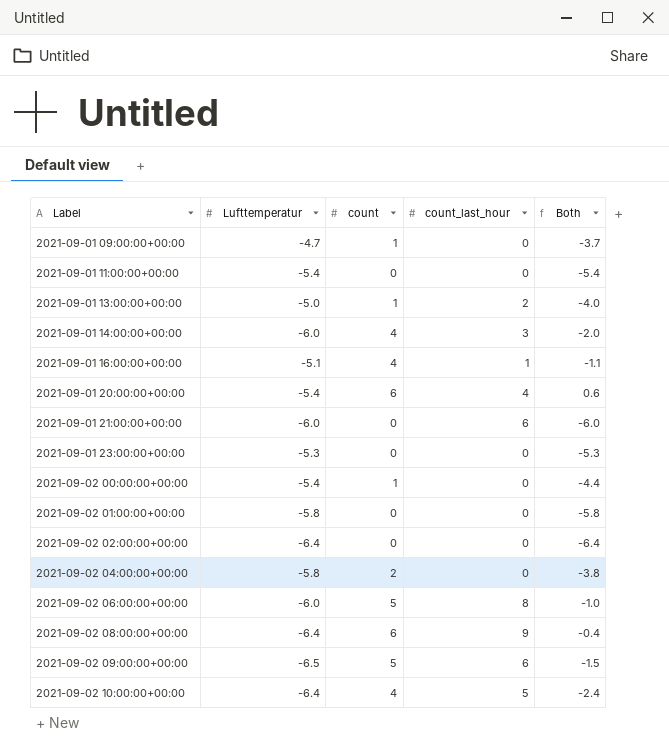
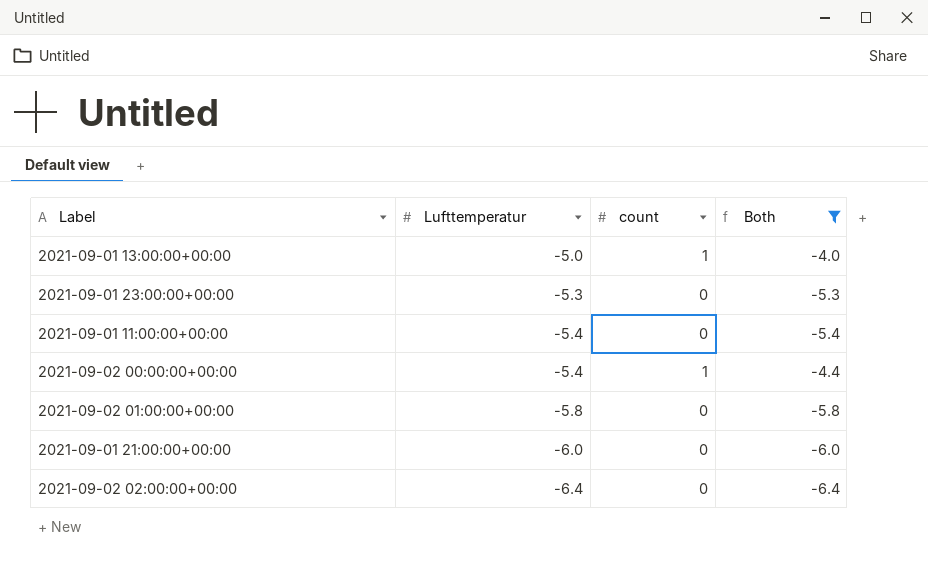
filter: none -> Both <= -4.0
row order: Label ascending -> Lufttemperatur descending
column count_last_hour | position: 4 -> none

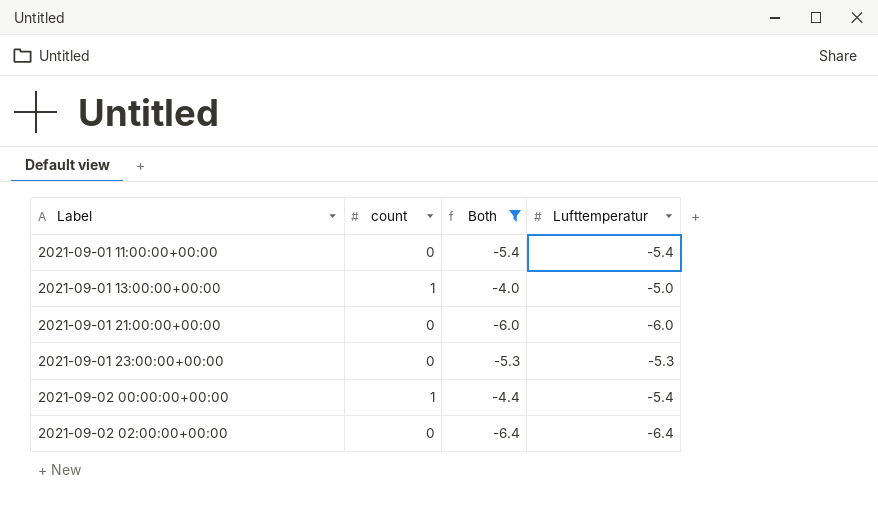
row order: Lufttemperatur descending -> Label ascending
column Lufttemperatur | position: 2 -> 4
row 2021-09-02 01:00:00+00:00: -5.8 | 0 | -5.8 -> none

